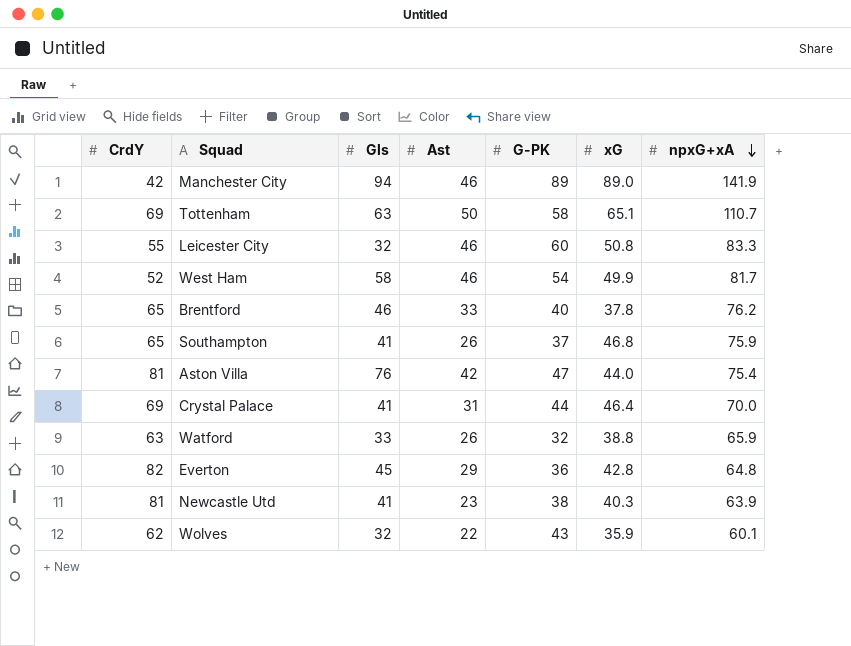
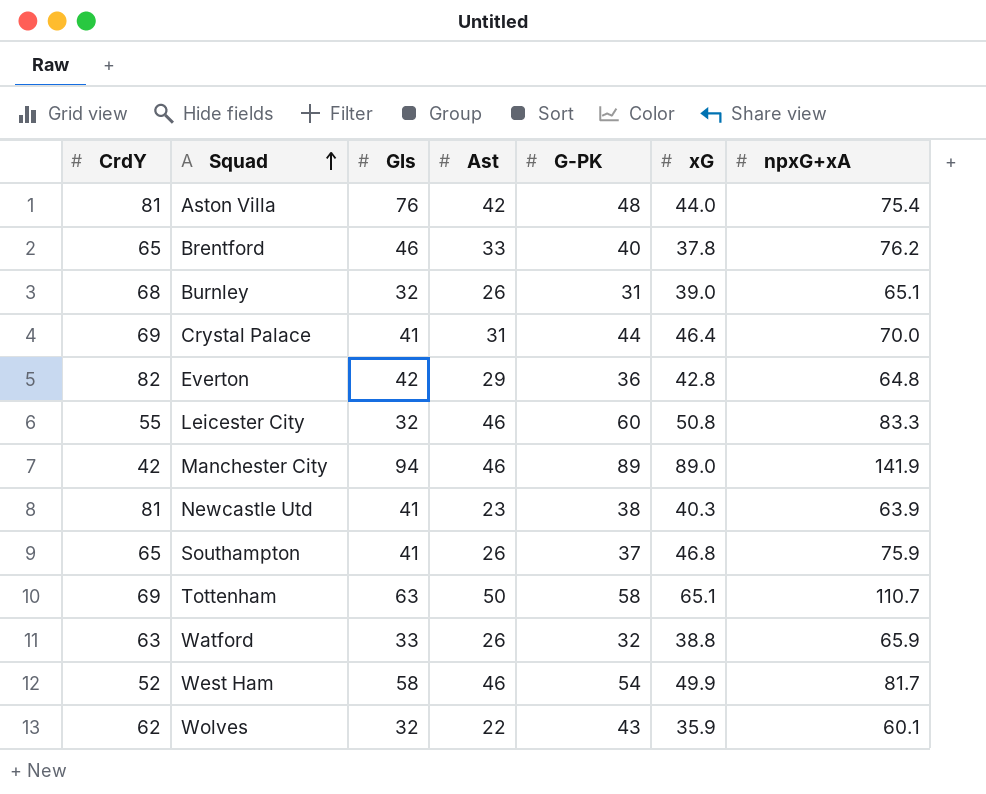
row order: npxG+xA descending -> Squad ascending
Aston Villa | G-PK: 47 -> 48
row Burnley: none -> 68 | 32 | 26 | 31 | 39.0 | 65.1
Everton | Gls: 45 -> 42

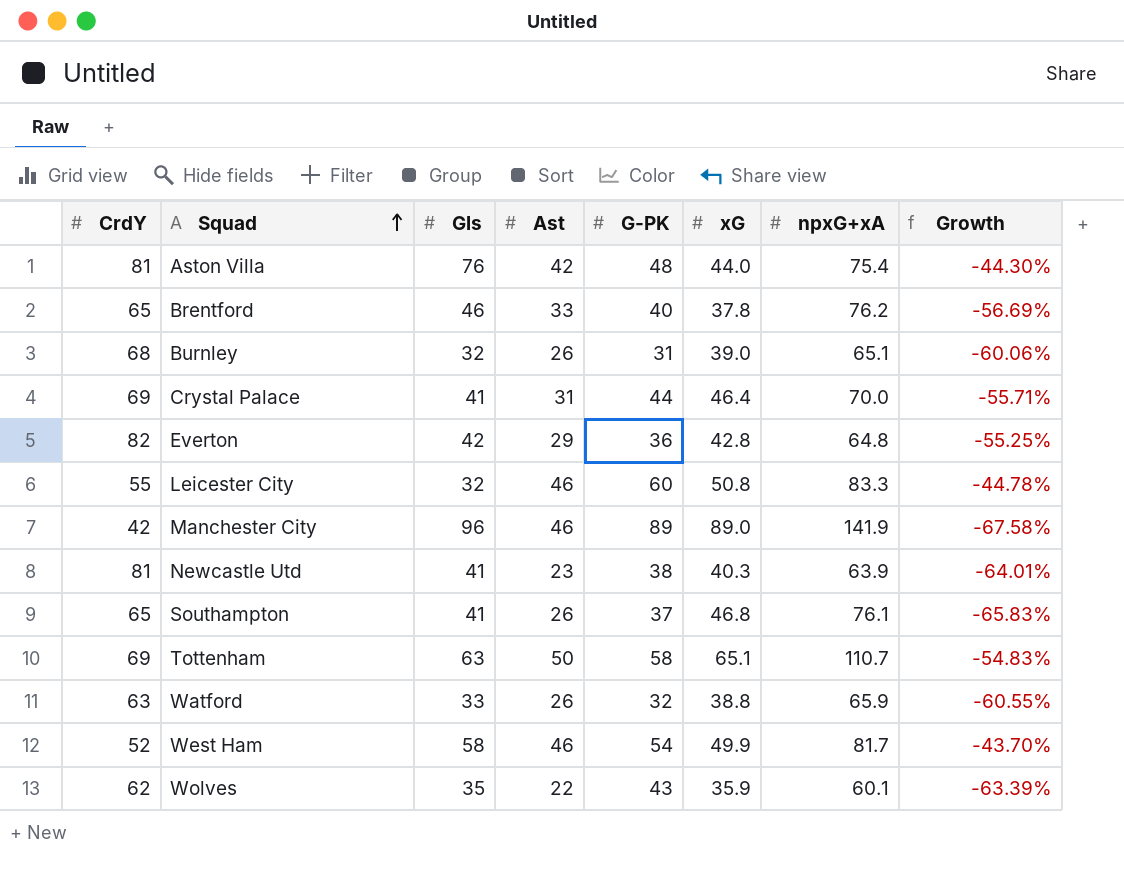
column Growth | formula: none -> ([Ast] - [npxG+xA]) / [npxG+xA]
Manchester City | Gls: 94 -> 96
Southampton | npxG+xA: 75.9 -> 76.1
Wolves | Gls: 32 -> 35

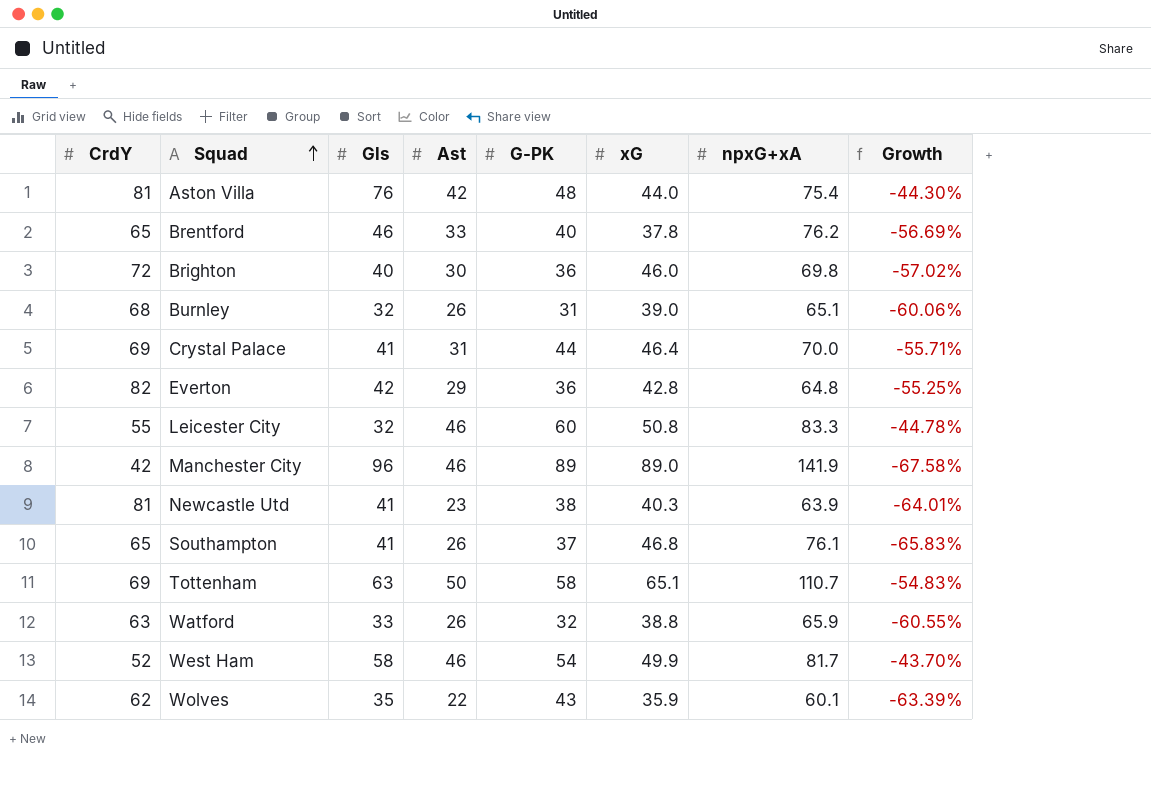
row Brighton: none -> 72 | 40 | 30 | 36 | 46.0 | 69.8 | -57.02%

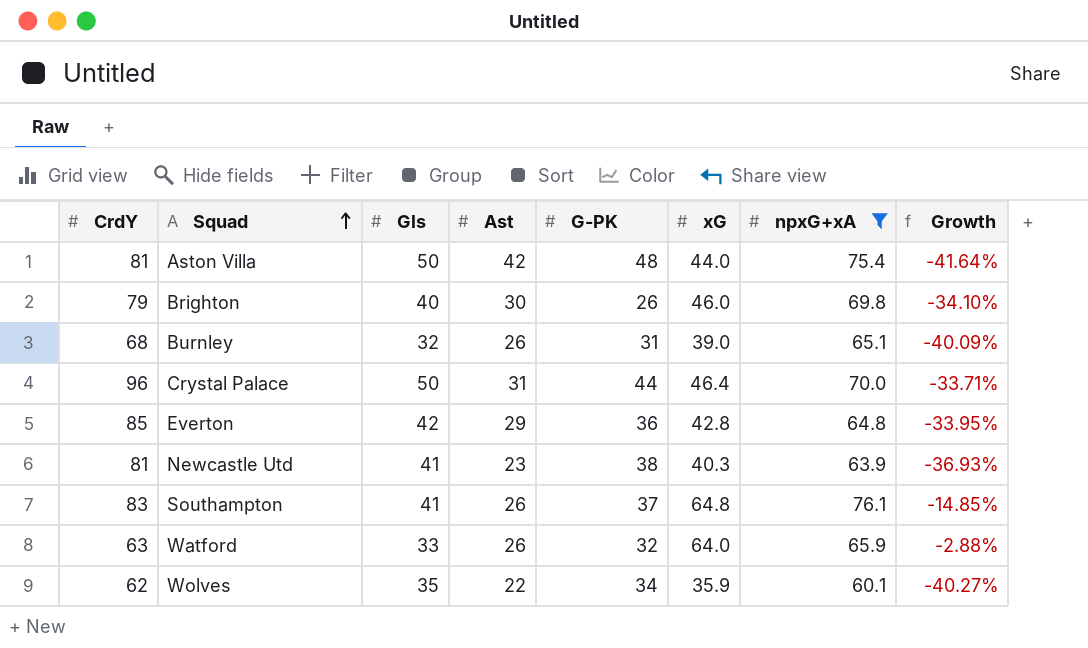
filter: none -> npxG+xA <= 76.1
column Growth | formula: ([Ast] - [npxG+xA]) / [npxG+xA] -> ([xG] - [npxG+xA]) / [npxG+xA]
Aston Villa | Gls: 76 -> 50
Brighton | CrdY: 72 -> 79
Brighton | G-PK: 36 -> 26
Crystal Palace | CrdY: 69 -> 96
Crystal Palace | Gls: 41 -> 50
Everton | CrdY: 82 -> 85
Southampton | CrdY: 65 -> 83
Southampton | xG: 46.8 -> 64.8
Watford | xG: 38.8 -> 64.0
Wolves | G-PK: 43 -> 34

